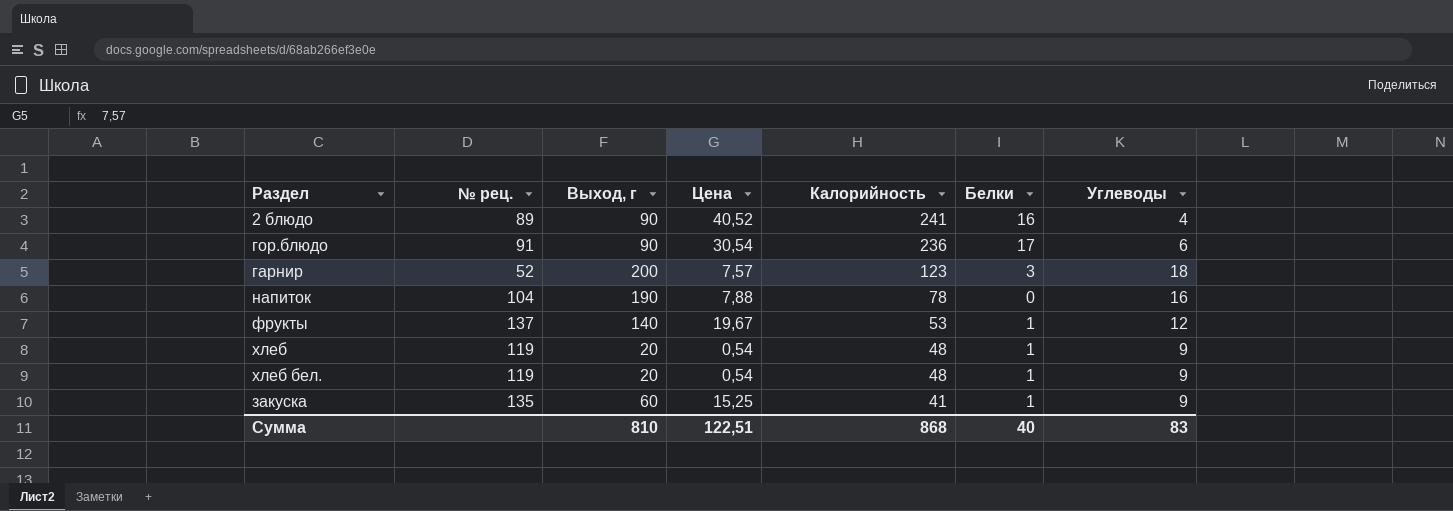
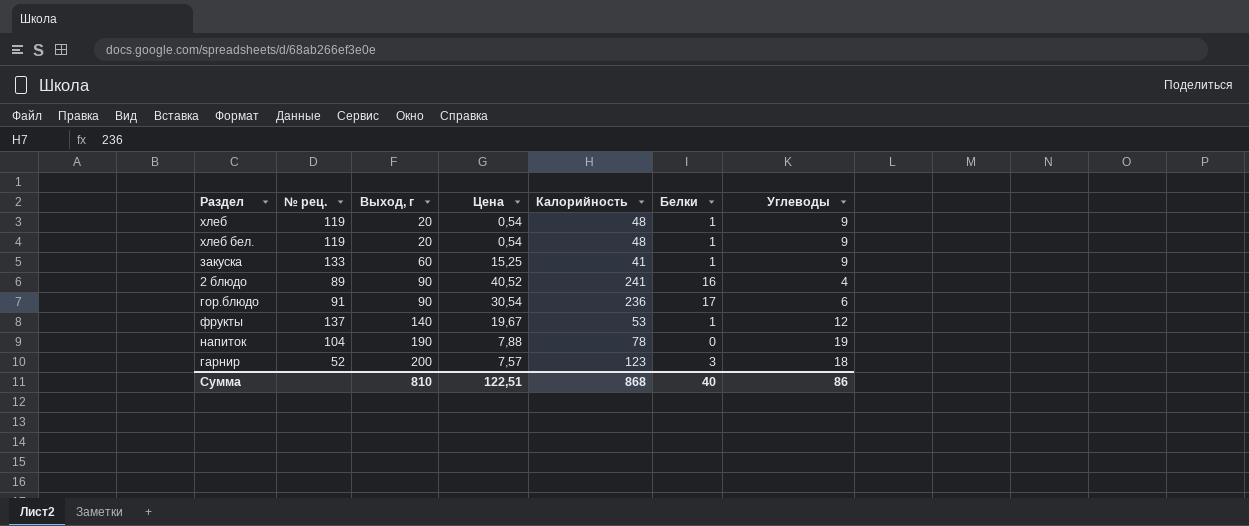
row order: Калорийность descending -> Выход, г ascending
закуска | № рец.: 135 -> 133
напиток | Углеводы: 16 -> 19
Сумма | Углеводы: 83 -> 86

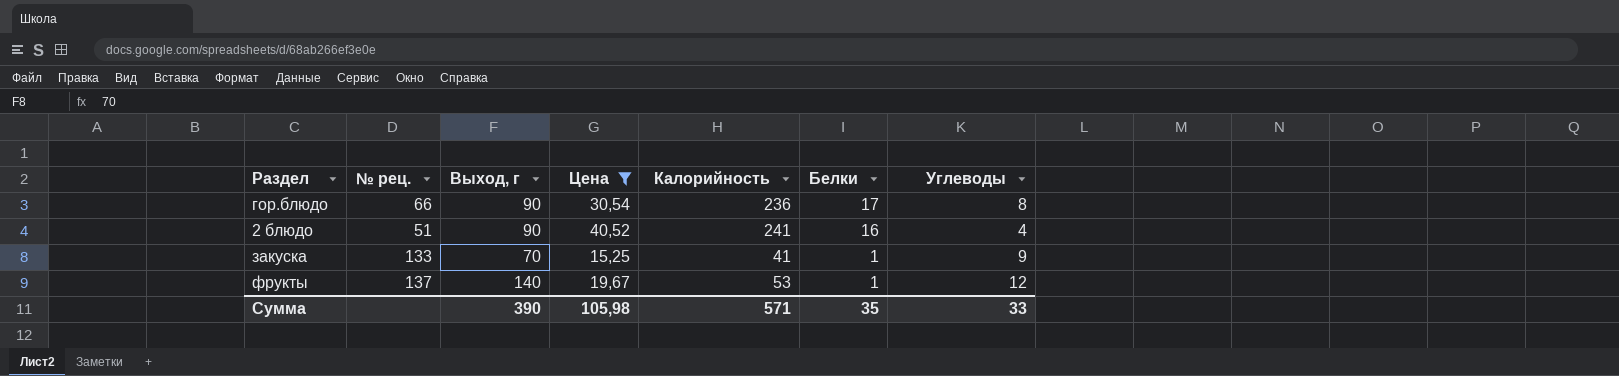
filter: none -> Цена >= 15,25
row order: Выход, г ascending -> Белки descending
гор.блюдо | № рец.: 91 -> 66
гор.блюдо | Углеводы: 6 -> 8
2 блюдо | № рец.: 89 -> 51
закуска | Выход, г: 60 -> 70
Сумма | Выход, г: 810 -> 390
Сумма | Цена: 122,51 -> 105,98
Сумма | Калорийность: 868 -> 571
Сумма | Белки: 40 -> 35
Сумма | Углеводы: 86 -> 33

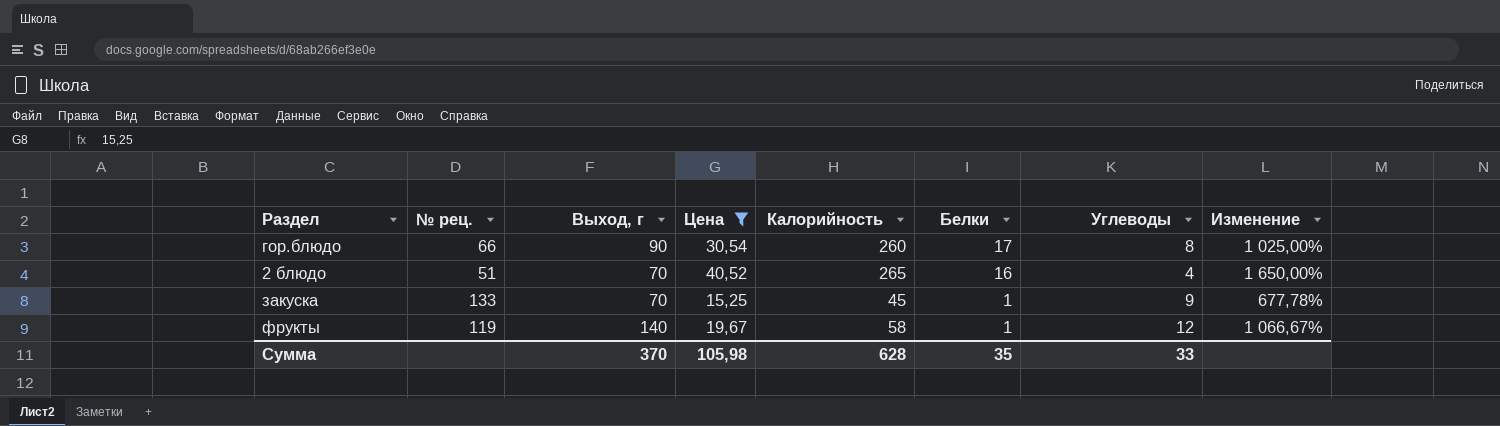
column Изменение | formula: none -> ([Выход, г] - [Углеводы]) / [Углеводы]
гор.блюдо | Калорийность: 236 -> 260
2 блюдо | Выход, г: 90 -> 70
2 блюдо | Калорийность: 241 -> 265
закуска | Калорийность: 41 -> 45
фрукты | № рец.: 137 -> 119
фрукты | Калорийность: 53 -> 58
Сумма | Выход, г: 390 -> 370
Сумма | Калорийность: 571 -> 628

